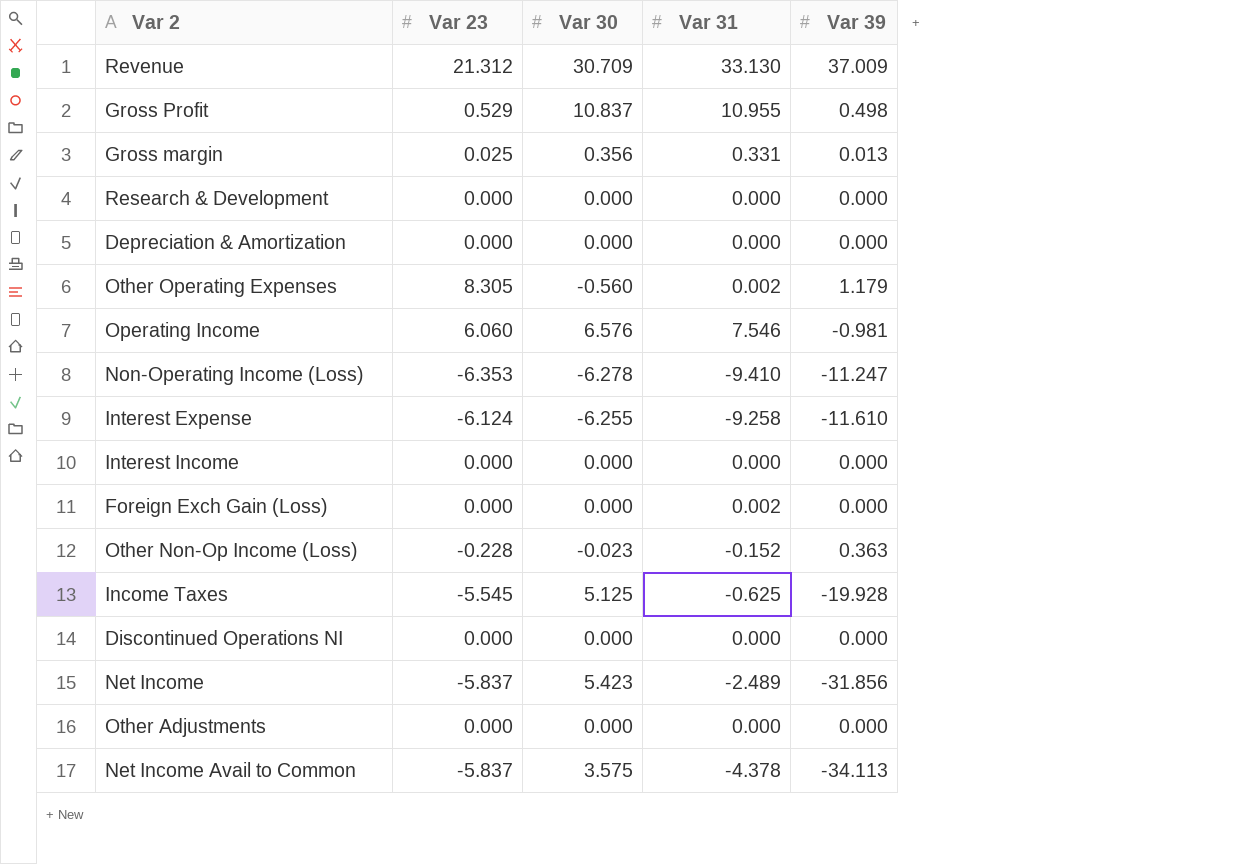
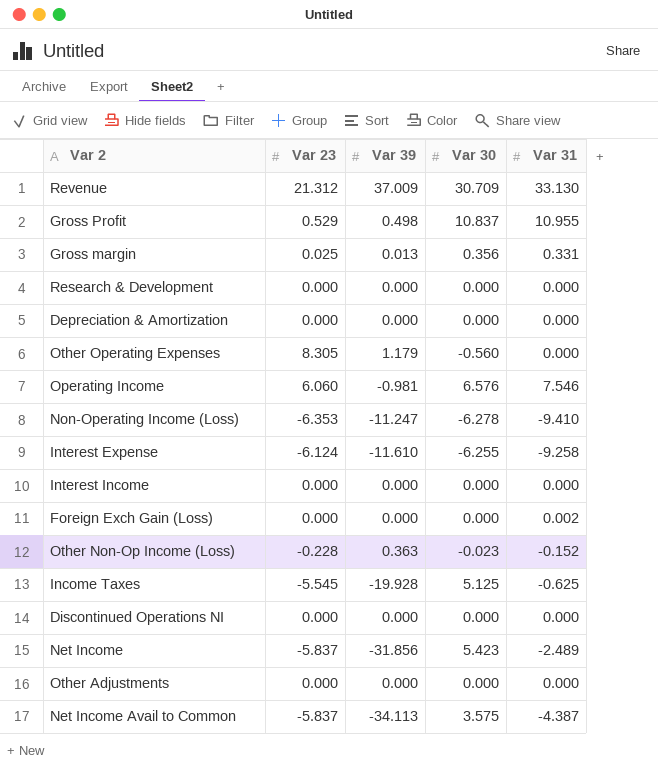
column Var 39 | position: 5 -> 3
Other Operating Expenses | Var 31: 0.002 -> 0.000
Net Income Avail to Common | Var 31: -4.378 -> -4.387

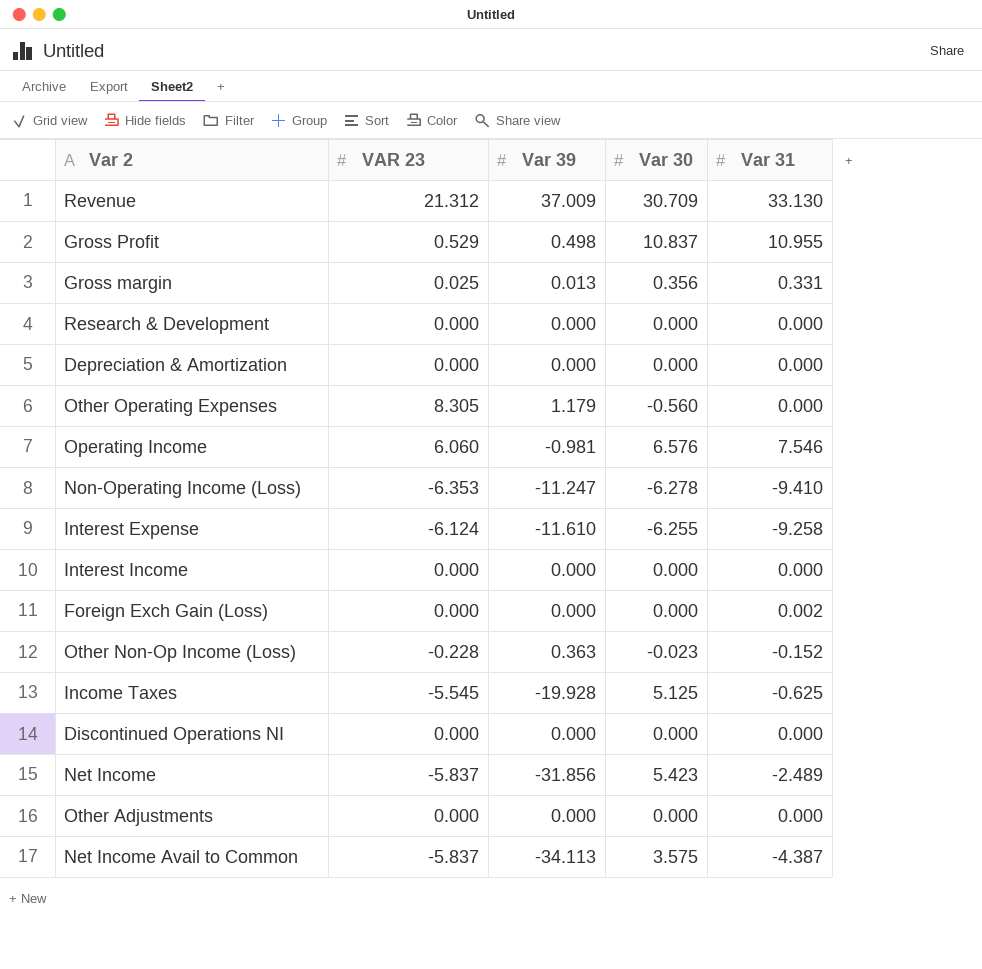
column name: Var 23 -> VAR 23

